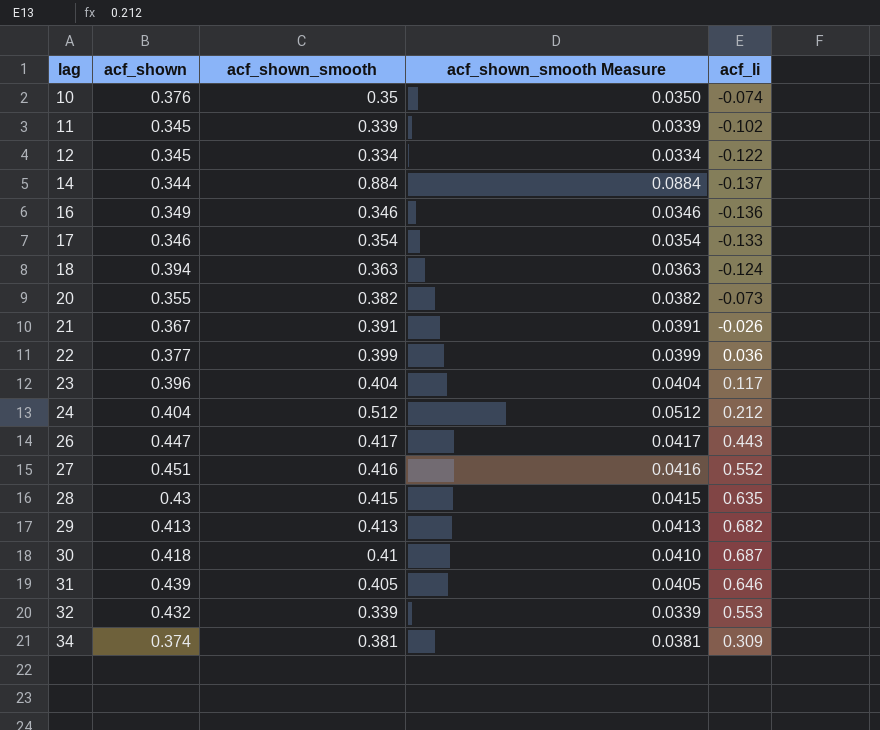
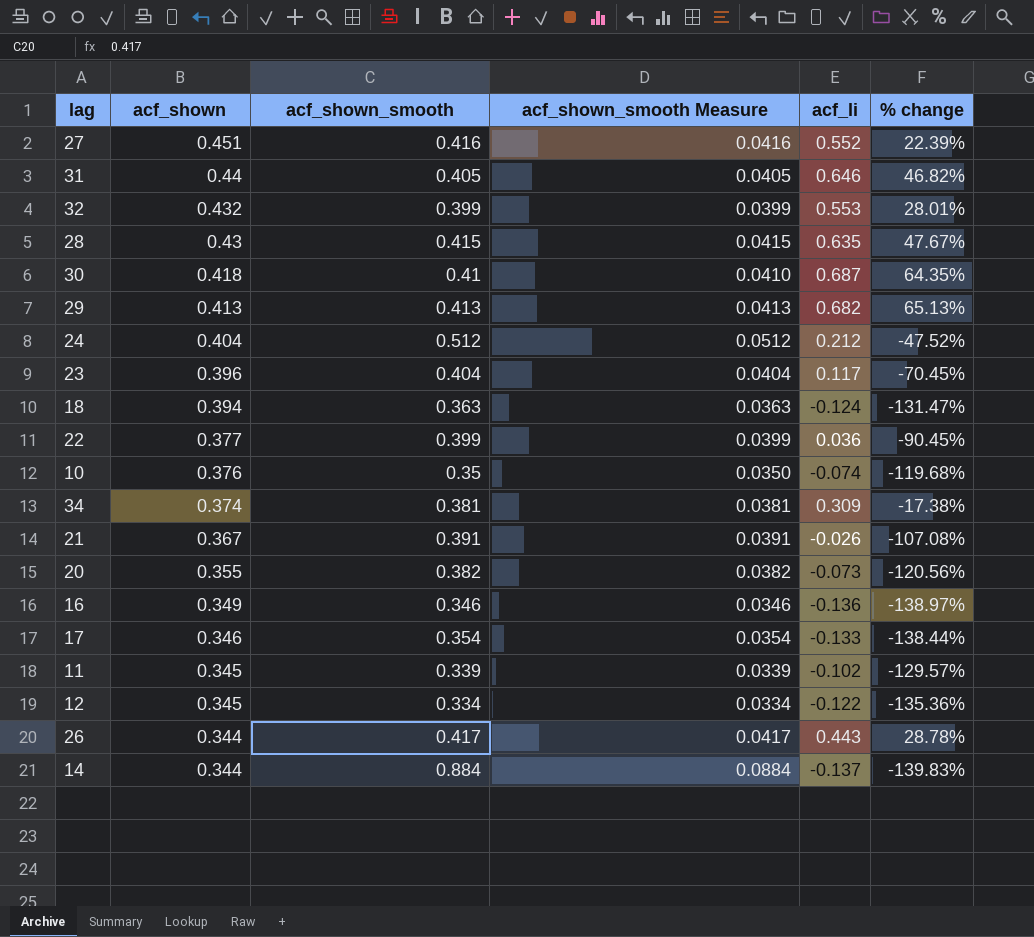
row order: lag ascending -> acf_shown descending
column % change | formula: none -> ([acf_li] - [acf_shown]) / [acf_shown]
31 | acf_shown: 0.439 -> 0.44
32 | acf_shown_smooth: 0.339 -> 0.399
32 | acf_shown_smooth Measure: 0.0339 -> 0.0399
26 | acf_shown: 0.447 -> 0.344

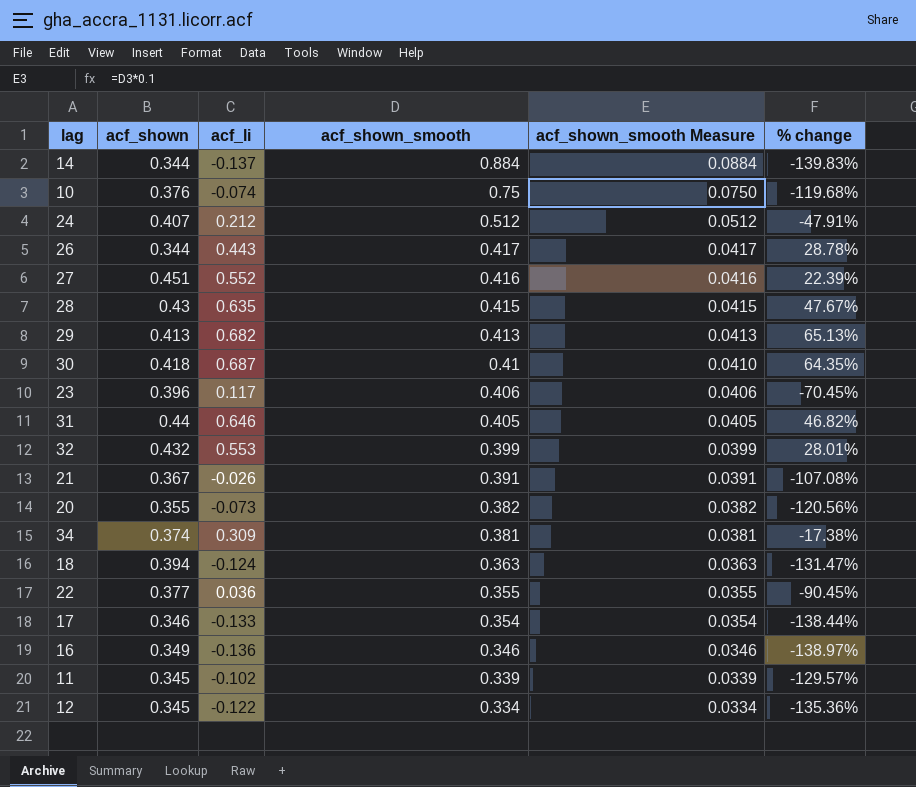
row order: acf_shown descending -> acf_shown_smooth descending
column acf_li | position: 5 -> 3
10 | acf_shown_smooth: 0.35 -> 0.75
10 | acf_shown_smooth Measure: 0.0350 -> 0.0750
24 | acf_shown: 0.404 -> 0.407
24 | % change: -47.52% -> -47.91%
23 | acf_shown_smooth: 0.404 -> 0.406
23 | acf_shown_smooth Measure: 0.0404 -> 0.0406
22 | acf_shown_smooth: 0.399 -> 0.355
22 | acf_shown_smooth Measure: 0.0399 -> 0.0355

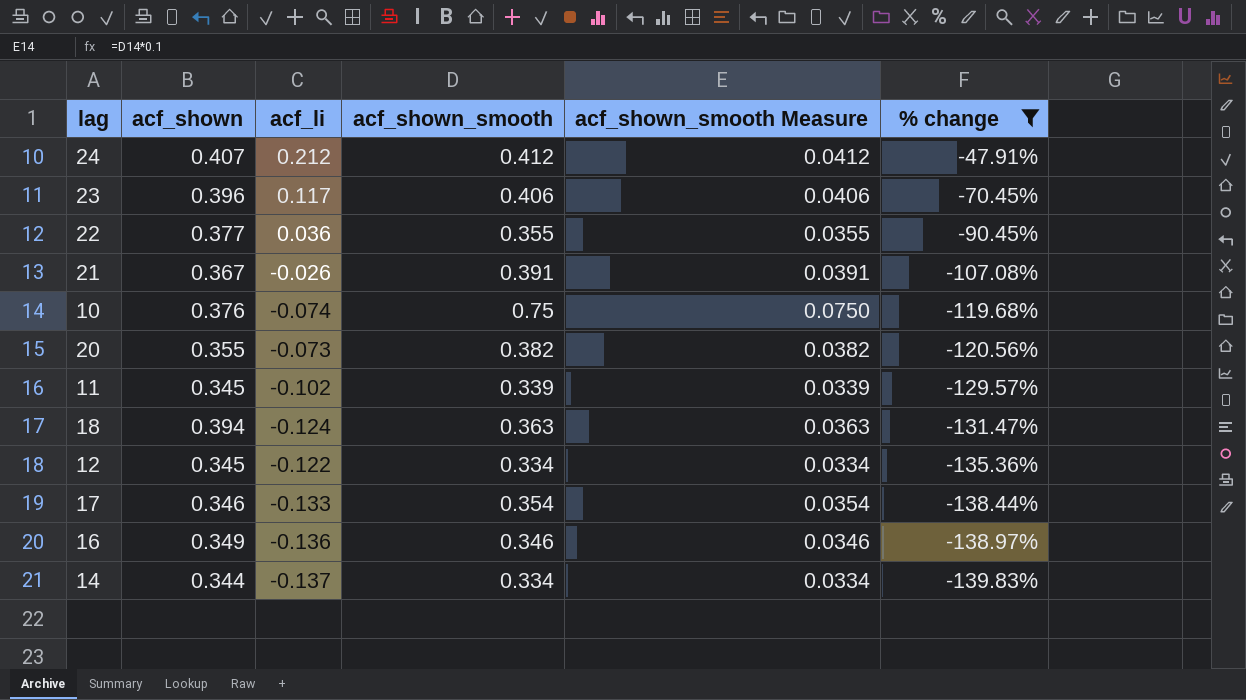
filter: none -> % change <= -47.91%
row order: acf_shown_smooth descending -> % change descending
24 | acf_shown_smooth: 0.512 -> 0.412
24 | acf_shown_smooth Measure: 0.0512 -> 0.0412
14 | acf_shown_smooth: 0.884 -> 0.334
14 | acf_shown_smooth Measure: 0.0884 -> 0.0334

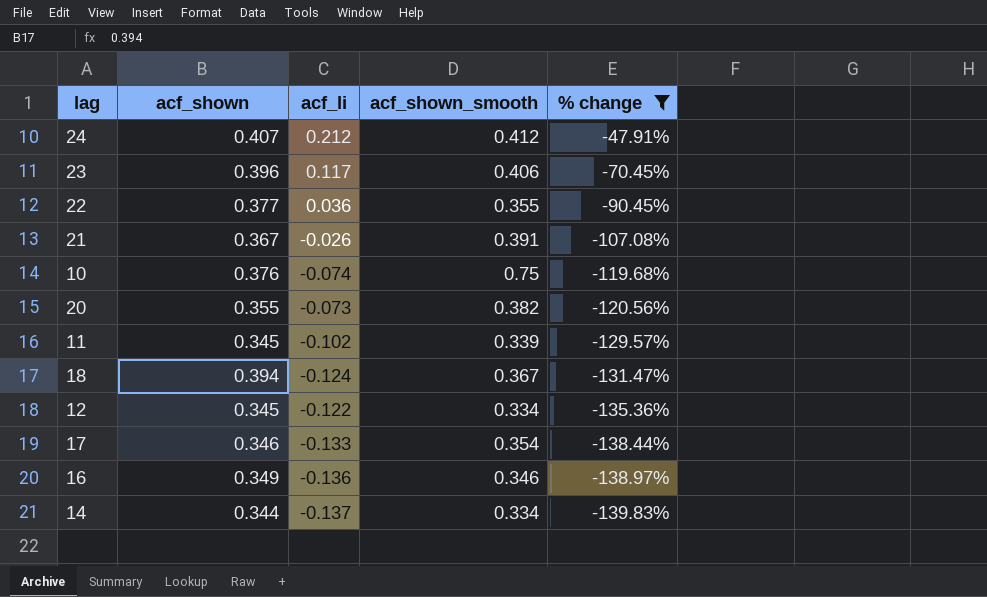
column acf_shown_smooth Measure | formula: [acf_shown_smooth] * 0.1 -> none
18 | acf_shown_smooth: 0.363 -> 0.367

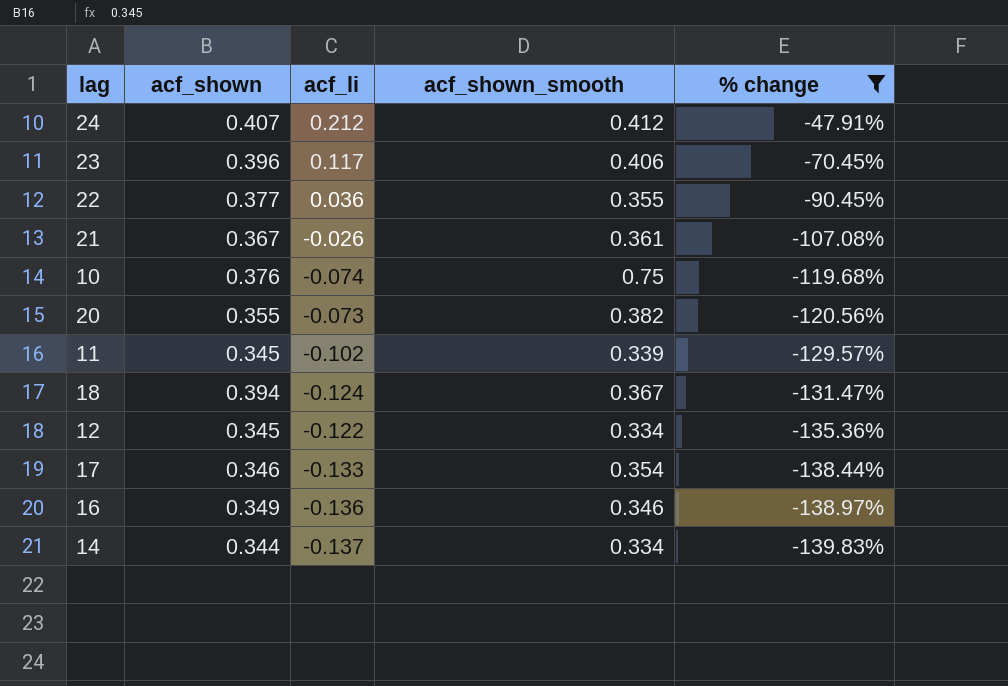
21 | acf_shown_smooth: 0.391 -> 0.361

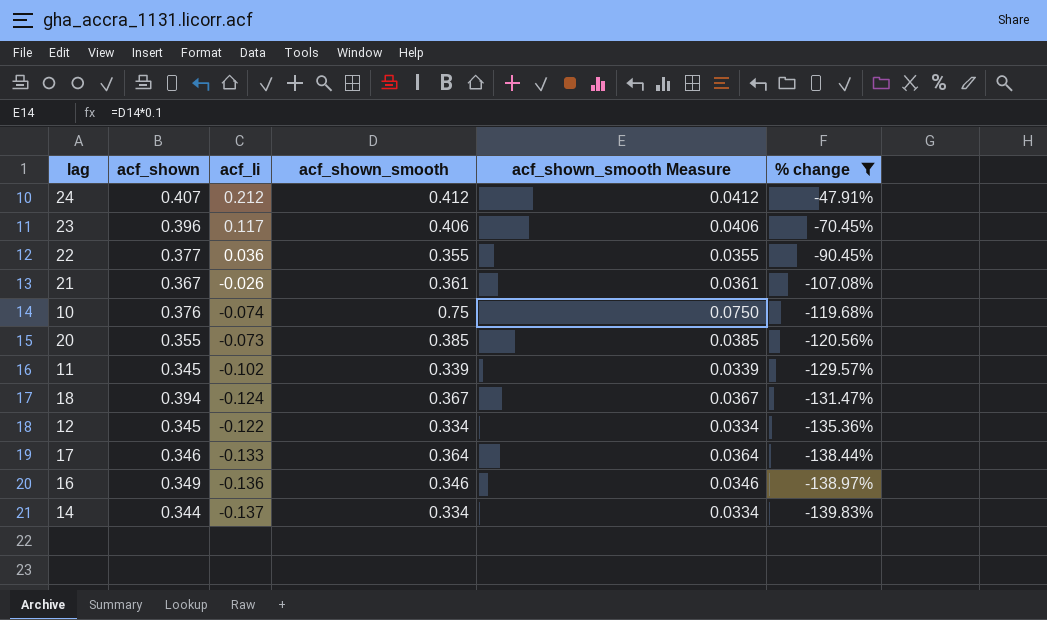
column acf_shown_smooth Measure | formula: none -> [acf_shown_smooth] * 0.1
20 | acf_shown_smooth: 0.382 -> 0.385
17 | acf_shown_smooth: 0.354 -> 0.364

